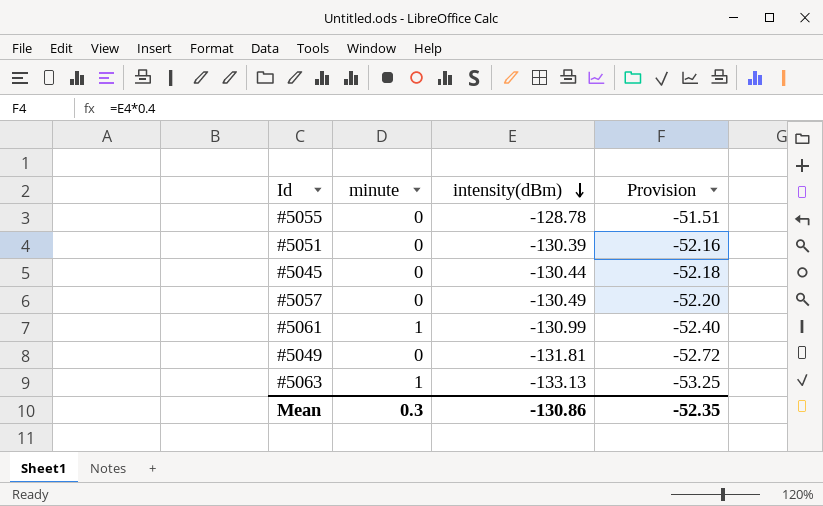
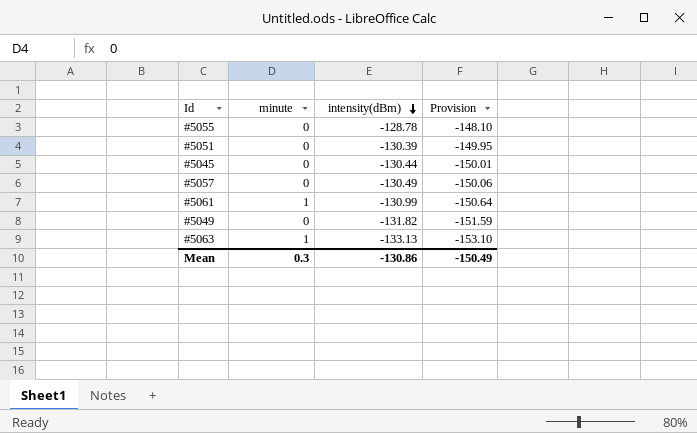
column Provision | formula: [intensity(dBm)] * 0.4 -> [intensity(dBm)] * 1.15
#5049 | intensity(dBm): -131.81 -> -131.82
Mean | Provision: -52.35 -> -150.49

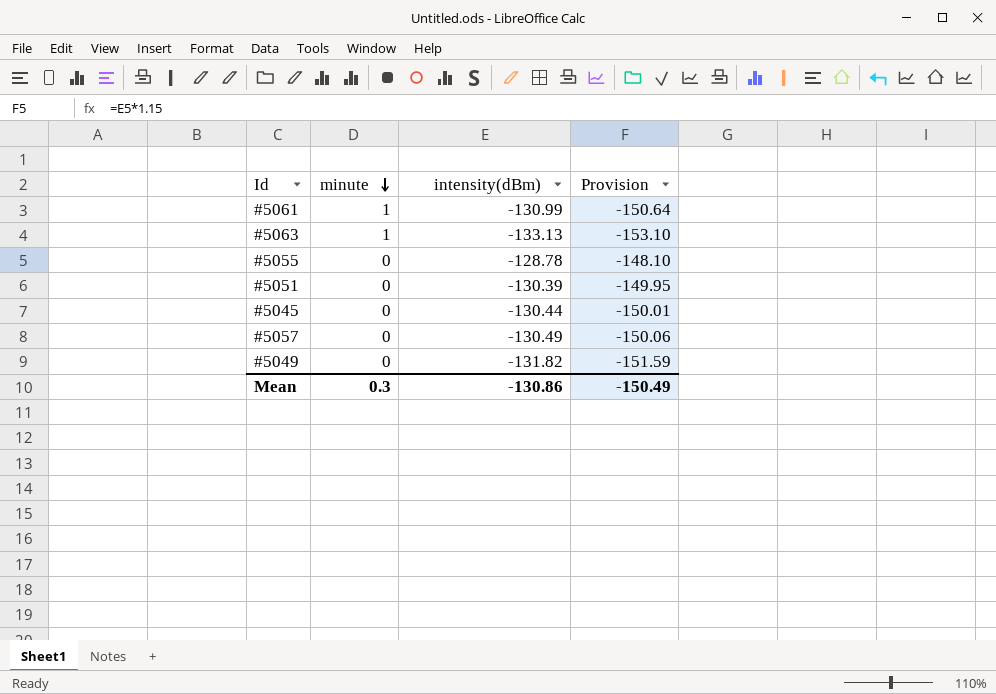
row order: intensity(dBm) descending -> minute descending

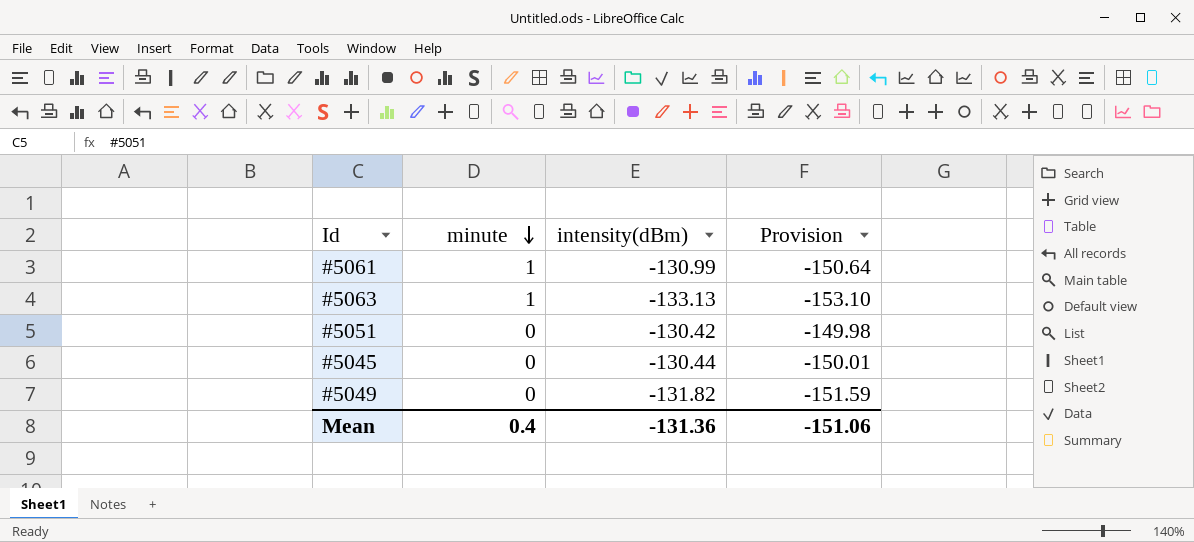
row #5055: 0 | -128.78 | -148.10 -> none
row #5057: 0 | -130.49 | -150.06 -> none
#5051 | intensity(dBm): -130.39 -> -130.42
#5051 | Provision: -149.95 -> -149.98
Mean | minute: 0.3 -> 0.4
Mean | intensity(dBm): -130.86 -> -131.36
Mean | Provision: -150.49 -> -151.06

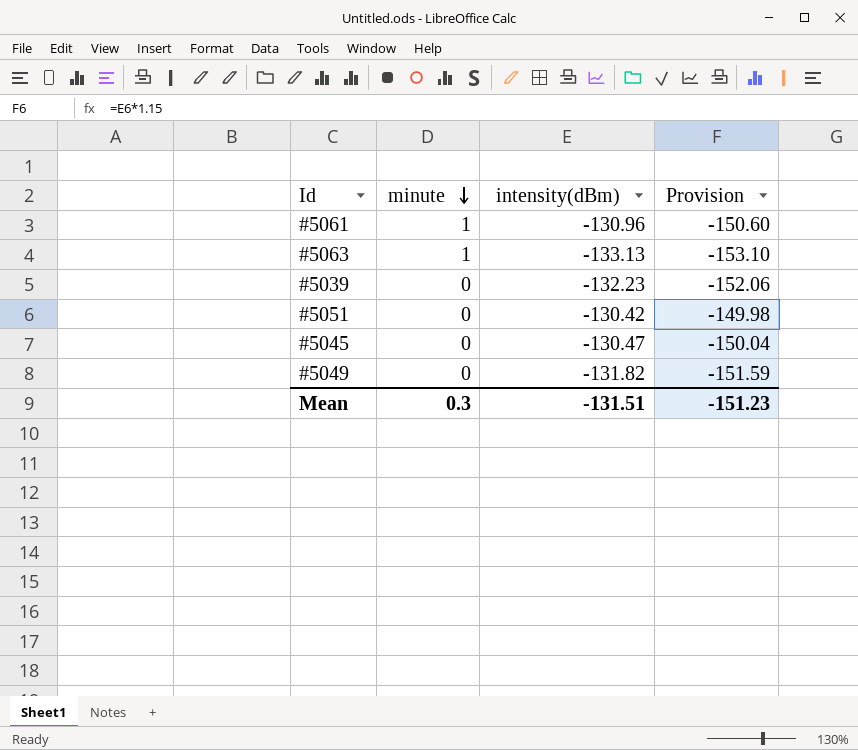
#5061 | intensity(dBm): -130.99 -> -130.96
#5061 | Provision: -150.64 -> -150.60
row #5039: none -> 0 | -132.23 | -152.06
#5045 | intensity(dBm): -130.44 -> -130.47
#5045 | Provision: -150.01 -> -150.04
Mean | minute: 0.4 -> 0.3
Mean | intensity(dBm): -131.36 -> -131.51
Mean | Provision: -151.06 -> -151.23

